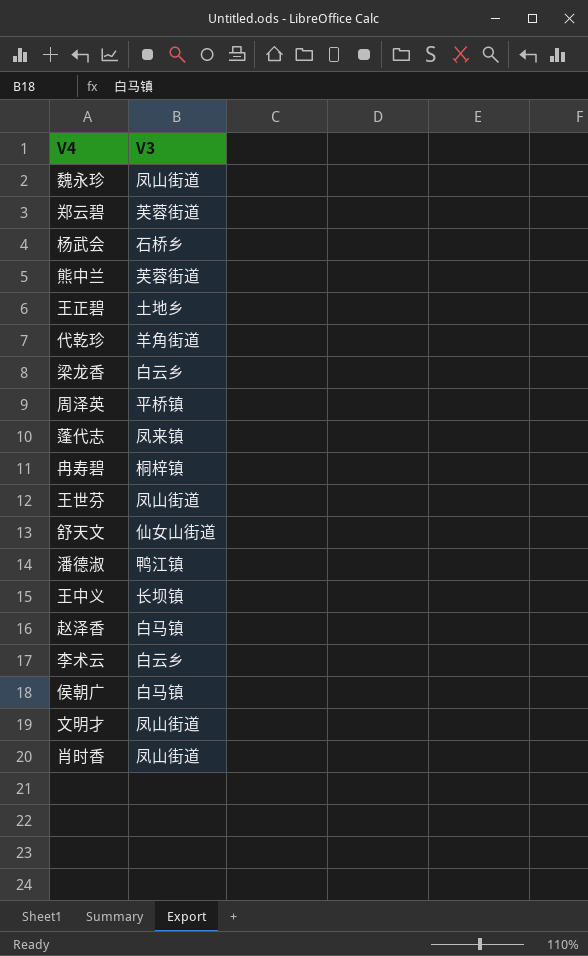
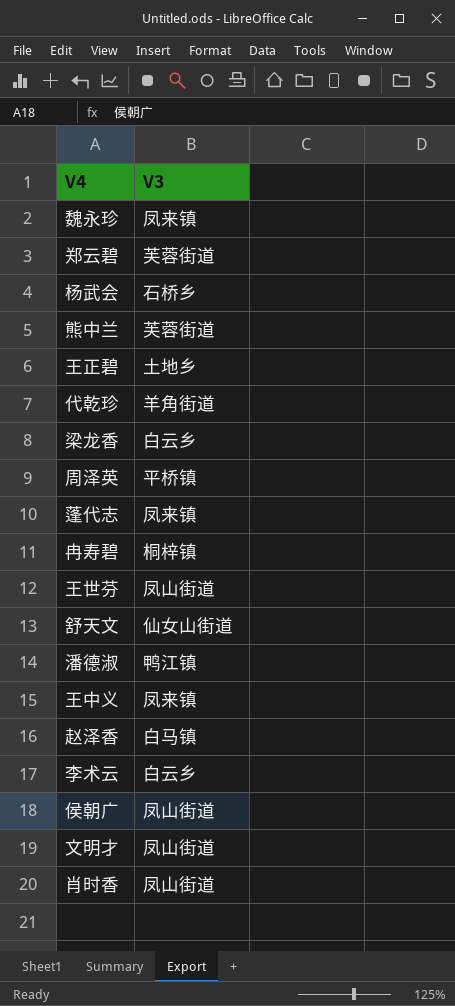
魏永珍 | V3: 凤山街道 -> 凤来镇
王中义 | V3: 长坝镇 -> 凤来镇
侯朝广 | V3: 白马镇 -> 凤山街道

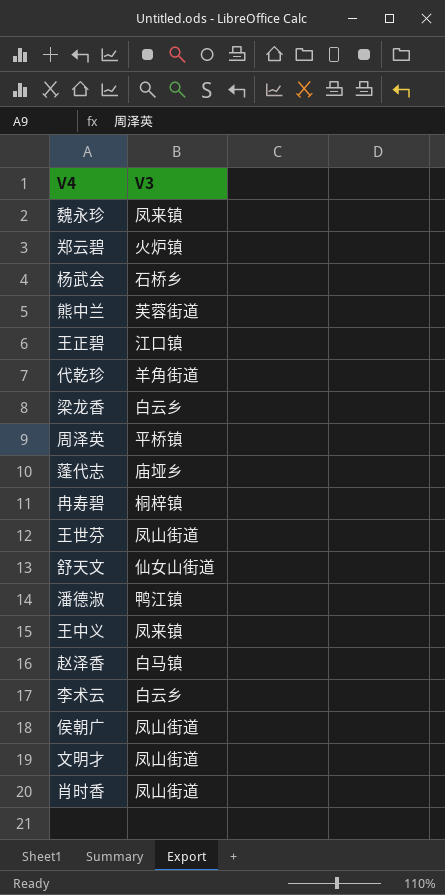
郑云碧 | V3: 芙蓉街道 -> 火炉镇
王正碧 | V3: 土地乡 -> 江口镇
蓬代志 | V3: 凤来镇 -> 庙垭乡

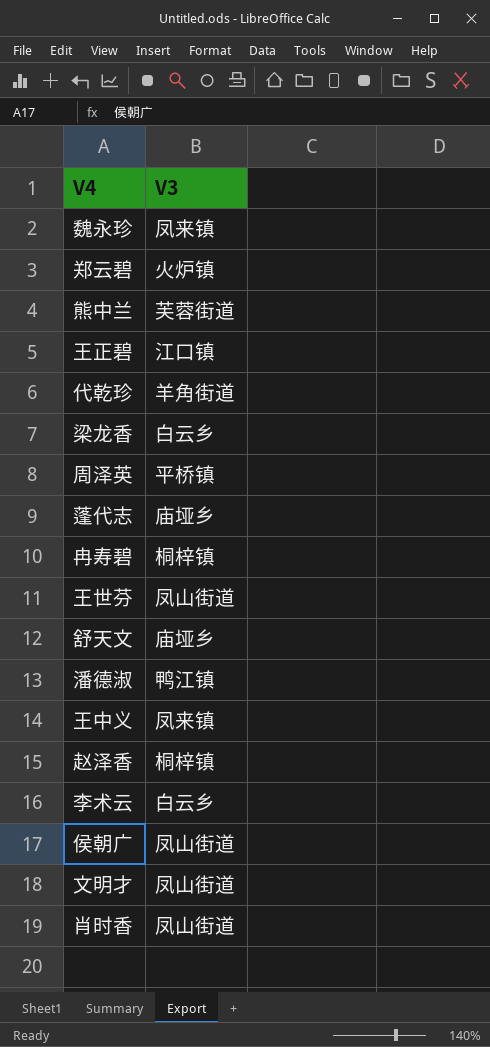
row 杨武会: 石桥乡 -> none
舒天文 | V3: 仙女山街道 -> 庙垭乡
赵泽香 | V3: 白马镇 -> 桐梓镇

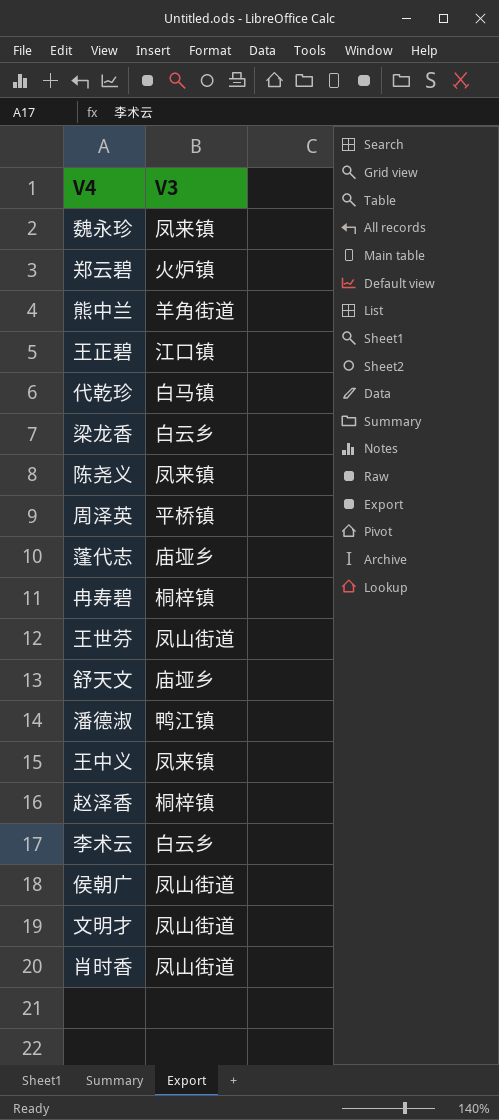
熊中兰 | V3: 芙蓉街道 -> 羊角街道
代乾珍 | V3: 羊角街道 -> 白马镇
row 陈尧义: none -> 凤来镇

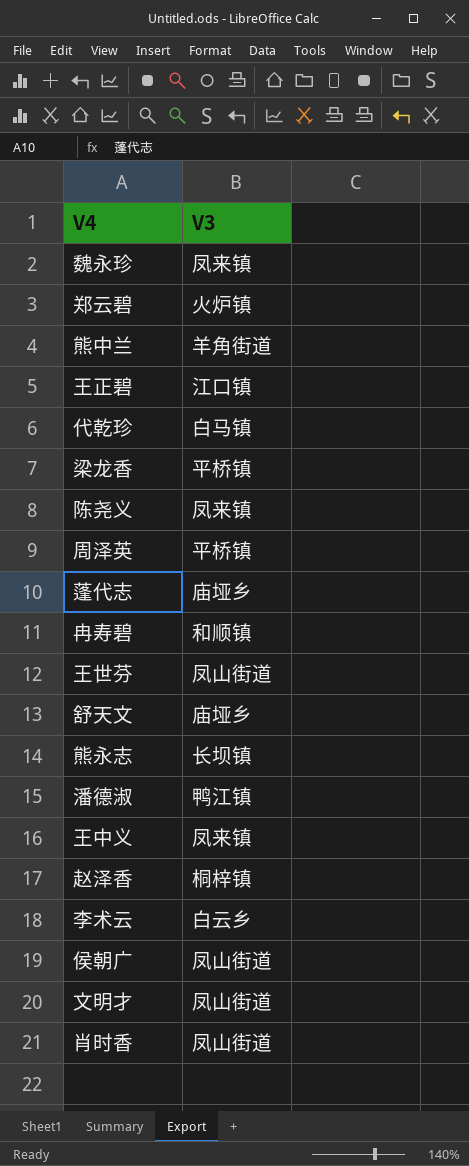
梁龙香 | V3: 白云乡 -> 平桥镇
冉寿碧 | V3: 桐梓镇 -> 和顺镇
row 熊永志: none -> 长坝镇

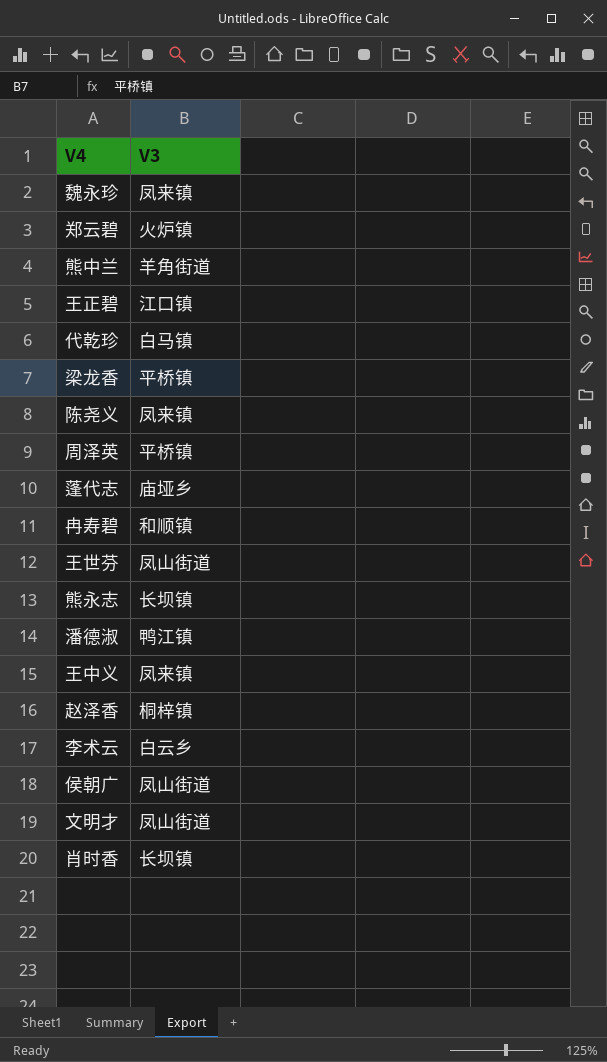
row 舒天文: 庙垭乡 -> none
肖时香 | V3: 凤山街道 -> 长坝镇

